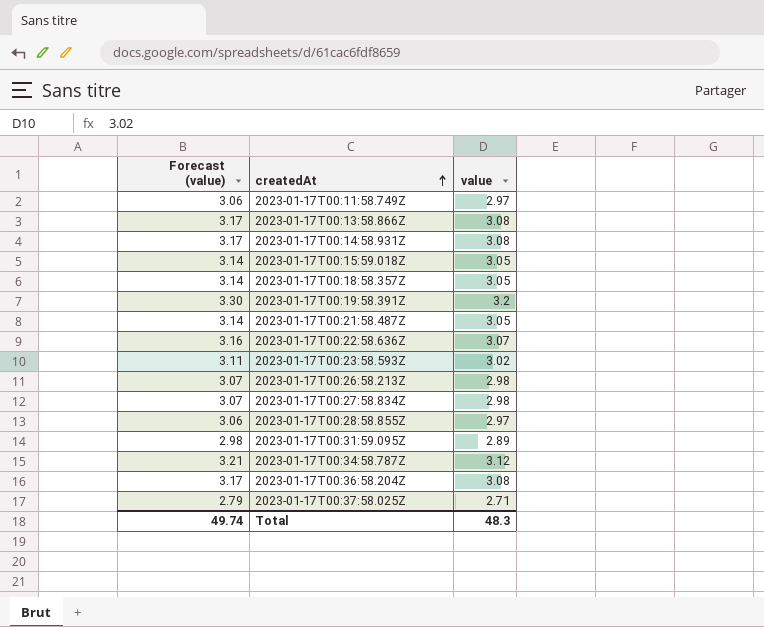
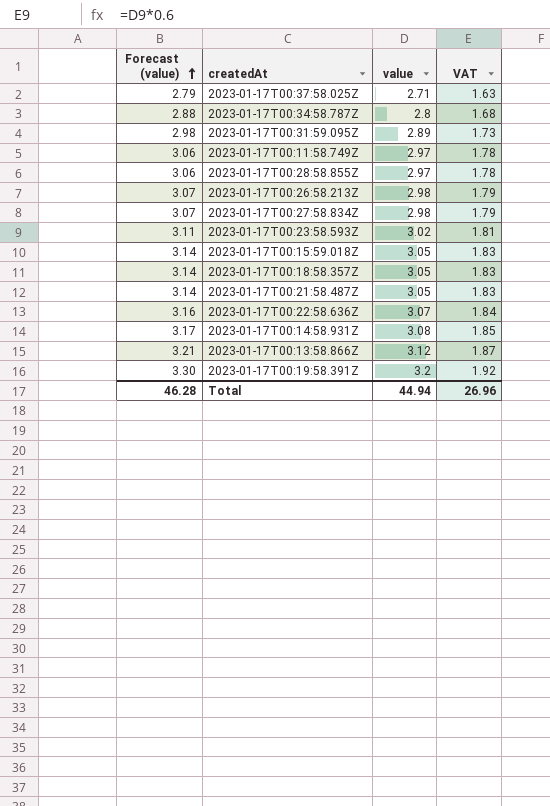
row order: createdAt ascending -> Forecast (value) ascending
column VAT | formula: none -> [value] * 0.6
row 2023-01-17T00:36:58.204Z: 3.17 | 3.08 -> none
2023-01-17T00:34:58.787Z | Forecast (value): 3.21 -> 2.88
2023-01-17T00:34:58.787Z | value: 3.12 -> 2.8
2023-01-17T00:13:58.866Z | Forecast (value): 3.17 -> 3.21
2023-01-17T00:13:58.866Z | value: 3.08 -> 3.12
Total | Forecast (value): 49.74 -> 46.28
Total | value: 48.3 -> 44.94

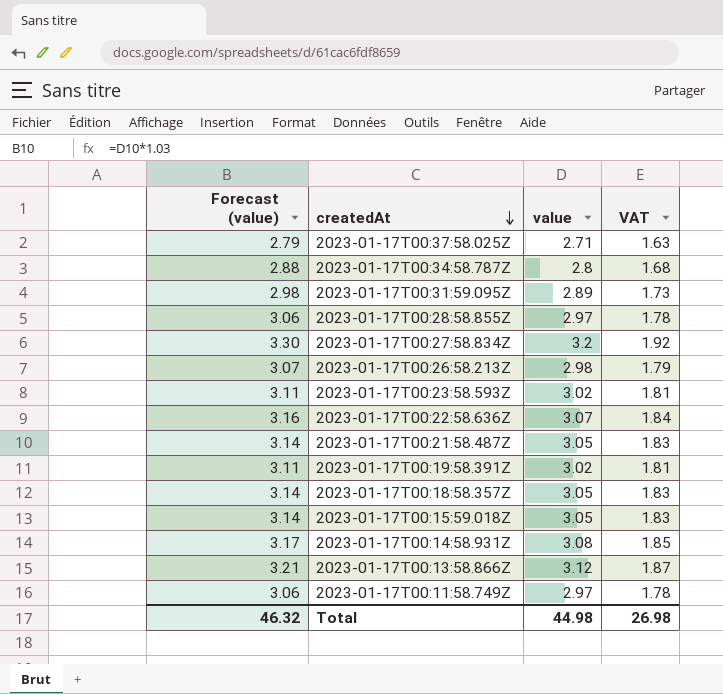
row order: Forecast (value) ascending -> createdAt descending
2023-01-17T00:27:58.834Z | Forecast (value): 3.07 -> 3.30
2023-01-17T00:27:58.834Z | value: 2.98 -> 3.2
2023-01-17T00:27:58.834Z | VAT: 1.79 -> 1.92
2023-01-17T00:19:58.391Z | Forecast (value): 3.30 -> 3.11
2023-01-17T00:19:58.391Z | value: 3.2 -> 3.02
2023-01-17T00:19:58.391Z | VAT: 1.92 -> 1.81
Total | Forecast (value): 46.28 -> 46.32
Total | value: 44.94 -> 44.98
Total | VAT: 26.96 -> 26.98

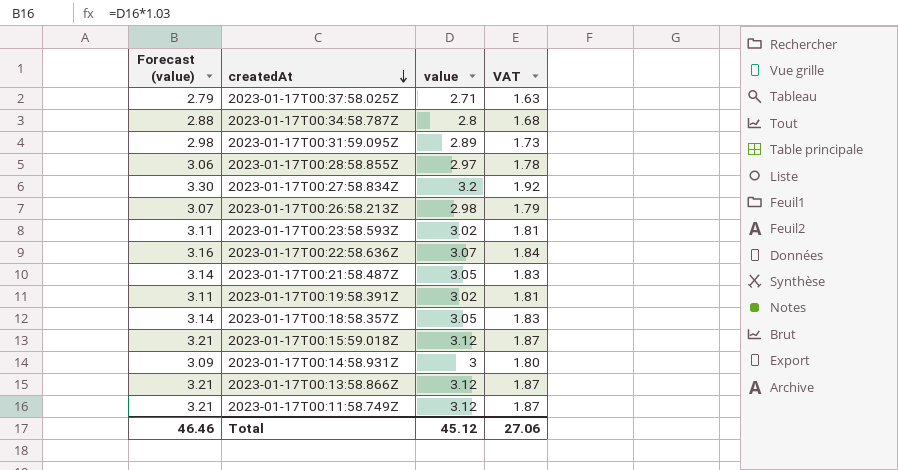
2023-01-17T00:15:59.018Z | Forecast (value): 3.14 -> 3.21
2023-01-17T00:15:59.018Z | value: 3.05 -> 3.12
2023-01-17T00:15:59.018Z | VAT: 1.83 -> 1.87
2023-01-17T00:14:58.931Z | Forecast (value): 3.17 -> 3.09
2023-01-17T00:14:58.931Z | value: 3.08 -> 3
2023-01-17T00:14:58.931Z | VAT: 1.85 -> 1.80
2023-01-17T00:11:58.749Z | Forecast (value): 3.06 -> 3.21
2023-01-17T00:11:58.749Z | value: 2.97 -> 3.12
2023-01-17T00:11:58.749Z | VAT: 1.78 -> 1.87
Total | Forecast (value): 46.32 -> 46.46
Total | value: 44.98 -> 45.12
Total | VAT: 26.98 -> 27.06

